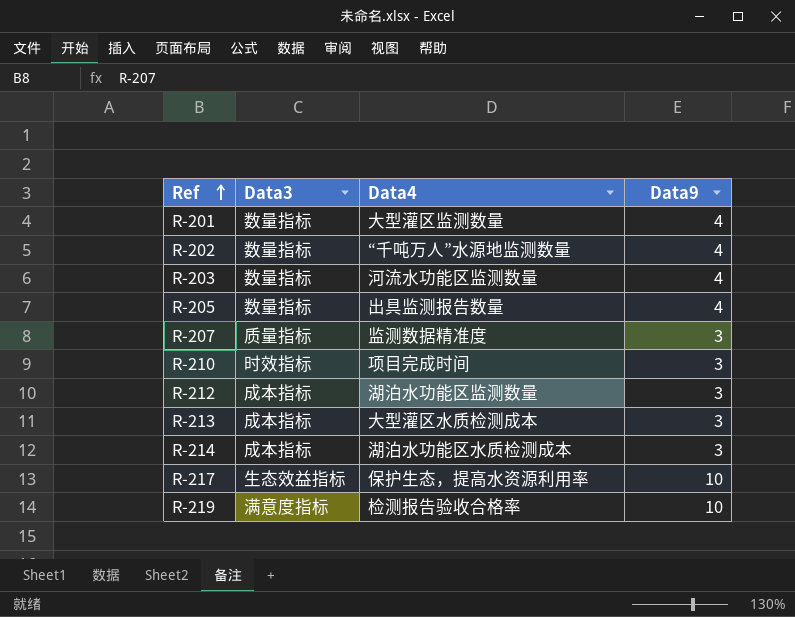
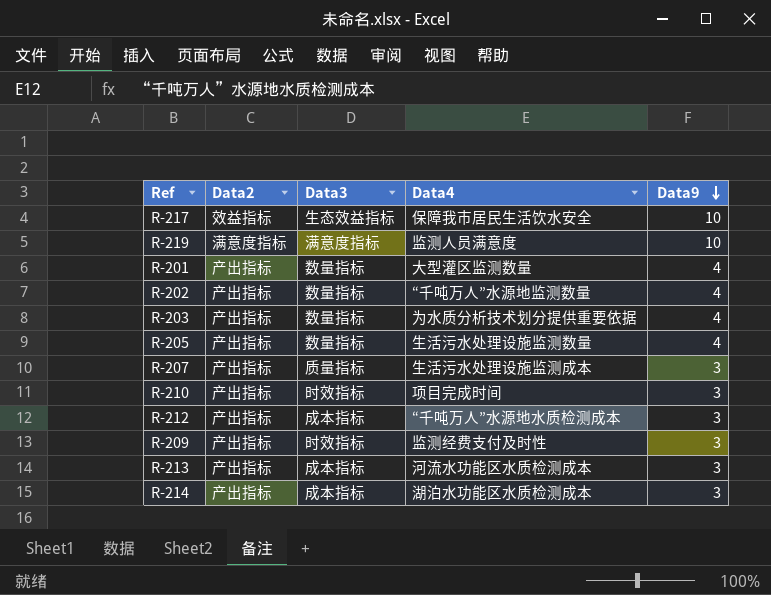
row order: Ref ascending -> Data9 descending
column Data2 | position: none -> 2
R-217 | Data4: 保护生态，提高水资源利用率 -> 保障我市居民生活饮水安全
R-219 | Data4: 检测报告验收合格率 -> 监测人员满意度
R-203 | Data4: 河流水功能区监测数量 -> 为水质分析技术划分提供重要依据
R-205 | Data4: 出具监测报告数量 -> 生活污水处理设施监测数量
R-207 | Data4: 监测数据精准度 -> 生活污水处理设施监测成本
R-212 | Data4: 湖泊水功能区监测数量 -> “千吨万人”水源地水质检测成本
row R-209: none -> 产出指标 | 时效指标 | 监测经费支付及时性 | 3
R-213 | Data4: 大型灌区水质检测成本 -> 河流水功能区水质检测成本

